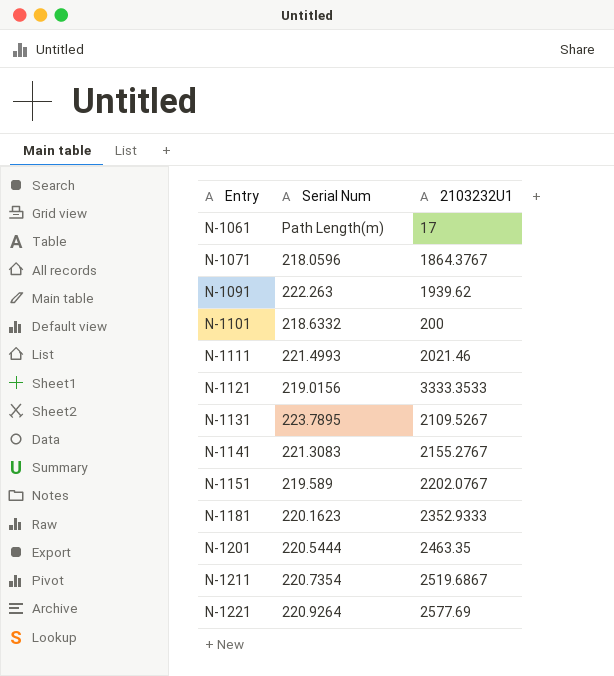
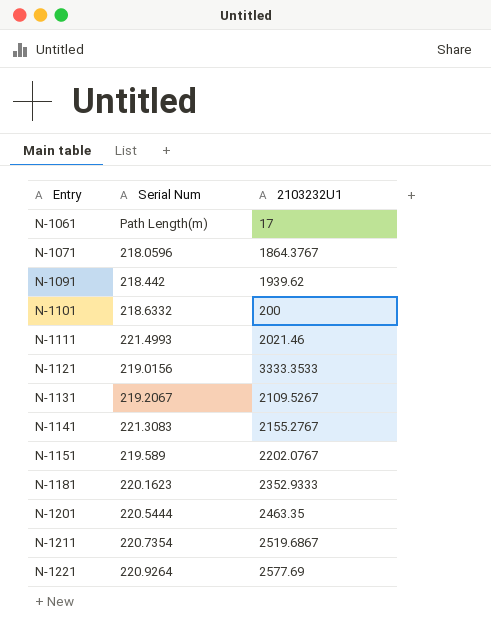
N-1091 | Serial Num: 222.263 -> 218.442
N-1131 | Serial Num: 223.7895 -> 219.2067

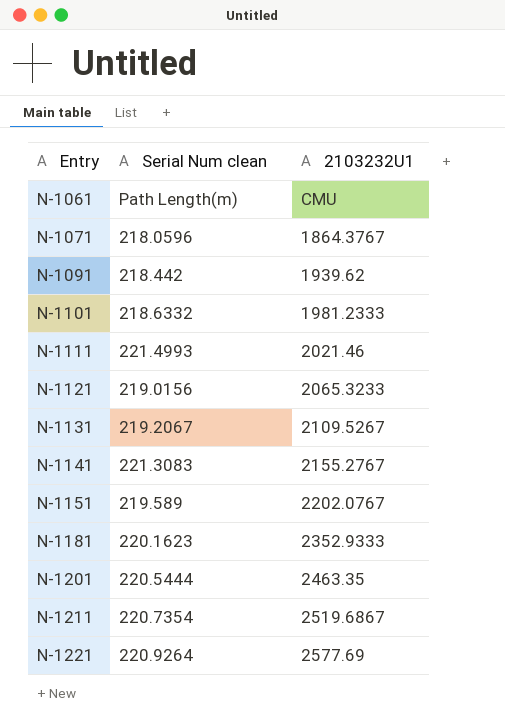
column name: Serial Num -> Serial Num clean
N-1061 | 2103232U1: 17 -> CMU
N-1101 | 2103232U1: 200 -> 1981.2333
N-1121 | 2103232U1: 3333.3533 -> 2065.3233

